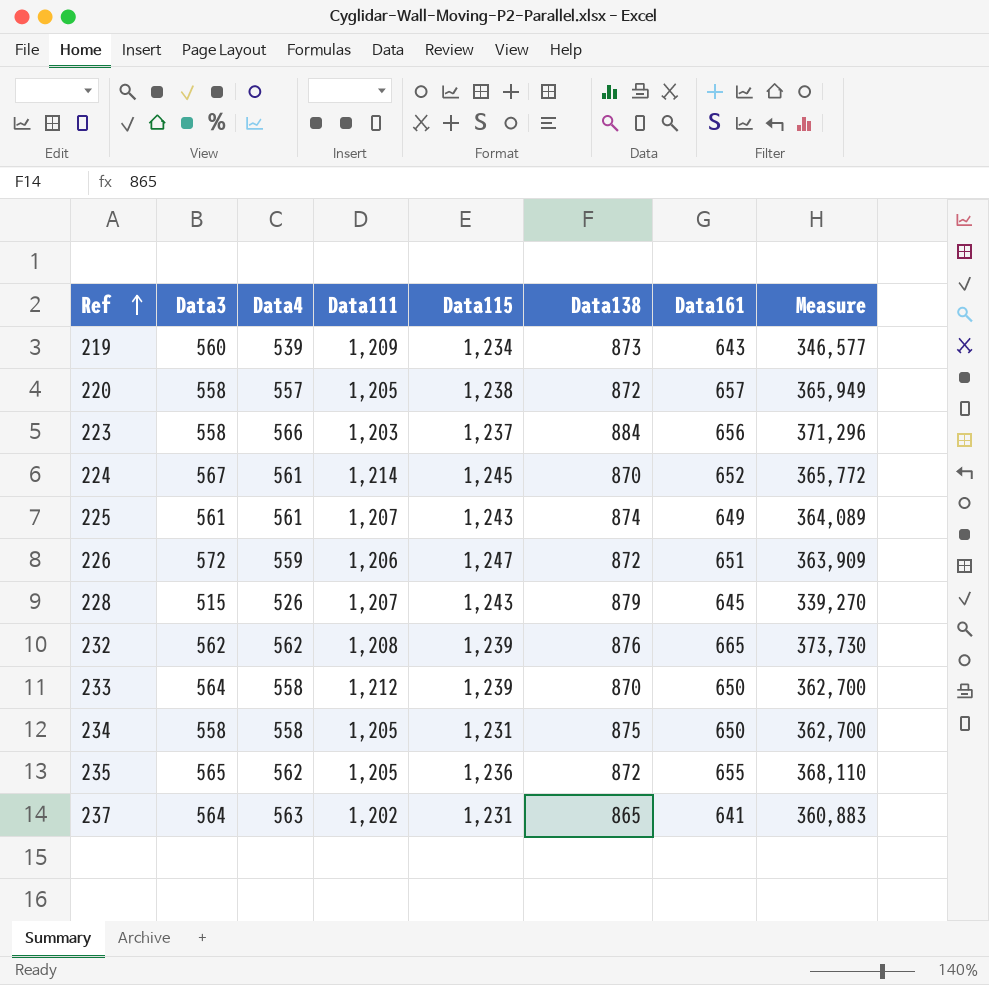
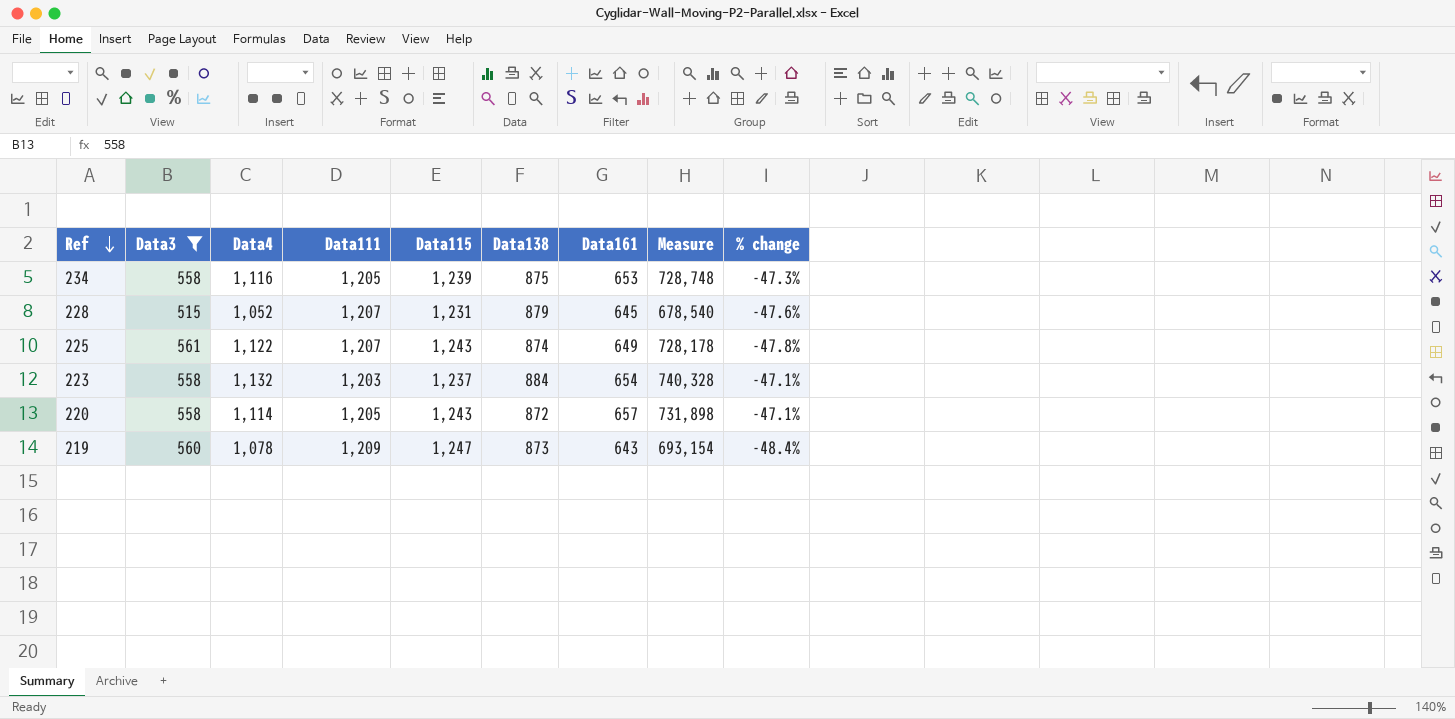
filter: none -> Data3 <= 561
row order: Ref ascending -> Ref descending
column % change | formula: none -> ([Data161] - [Data115]) / [Data115]
234 | Data4: 558 -> 1,116
234 | Data115: 1,231 -> 1,239
234 | Data161: 650 -> 653
234 | Measure: 362,700 -> 728,748
228 | Data4: 526 -> 1,052
228 | Data115: 1,243 -> 1,231
228 | Measure: 339,270 -> 678,540
225 | Data4: 561 -> 1,122
225 | Measure: 364,089 -> 728,178
223 | Data4: 566 -> 1,132
223 | Data161: 656 -> 654
223 | Measure: 371,296 -> 740,328
220 | Data4: 557 -> 1,114
220 | Data115: 1,238 -> 1,243
220 | Measure: 365,949 -> 731,898
219 | Data4: 539 -> 1,078
219 | Data115: 1,234 -> 1,247
219 | Measure: 346,577 -> 693,154

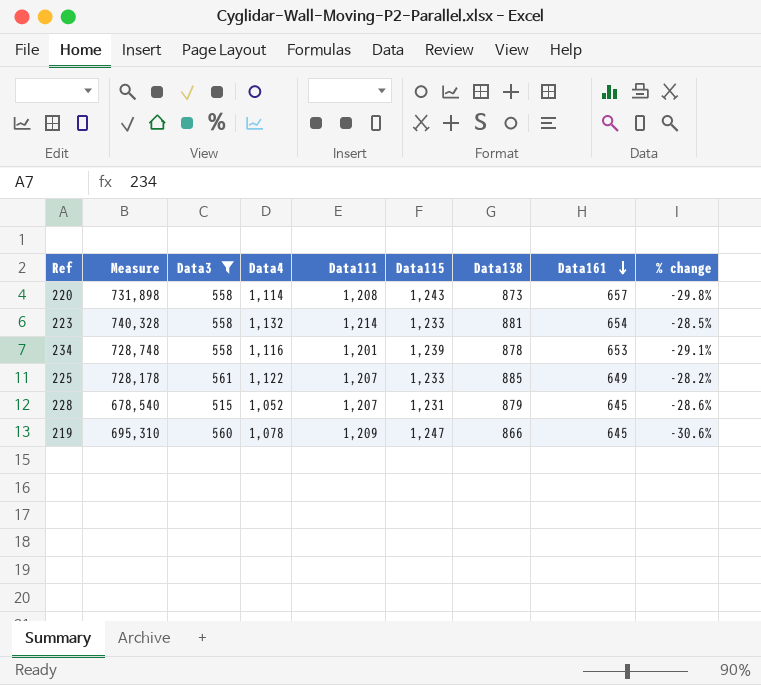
row order: Ref descending -> Data161 descending
column Measure | position: 8 -> 2
column % change | formula: ([Data161] - [Data115]) / [Data115] -> ([Data138] - [Data115]) / [Data115]
220 | Data111: 1,205 -> 1,208
220 | Data138: 872 -> 873
223 | Data111: 1,203 -> 1,214
223 | Data115: 1,237 -> 1,233
223 | Data138: 884 -> 881
234 | Data111: 1,205 -> 1,201
234 | Data138: 875 -> 878
225 | Data115: 1,243 -> 1,233
225 | Data138: 874 -> 885
219 | Measure: 693,154 -> 695,310
219 | Data138: 873 -> 866
219 | Data161: 643 -> 645

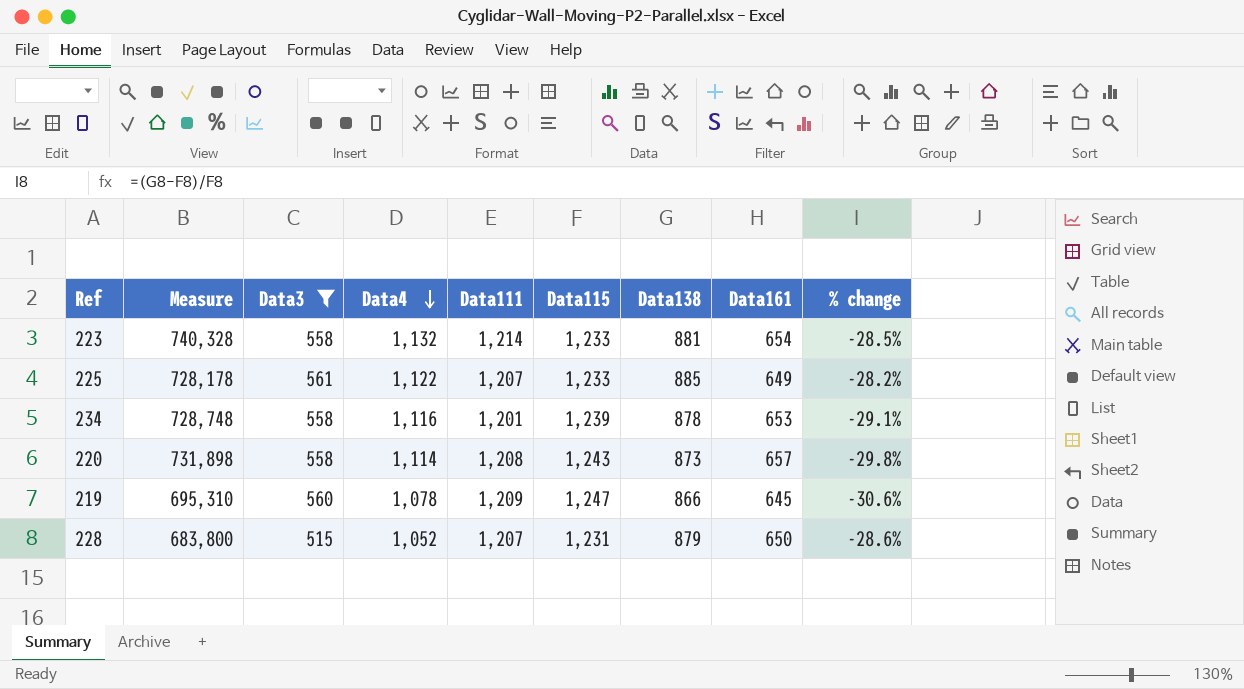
row order: Data161 descending -> Data4 descending
228 | Measure: 678,540 -> 683,800
228 | Data161: 645 -> 650

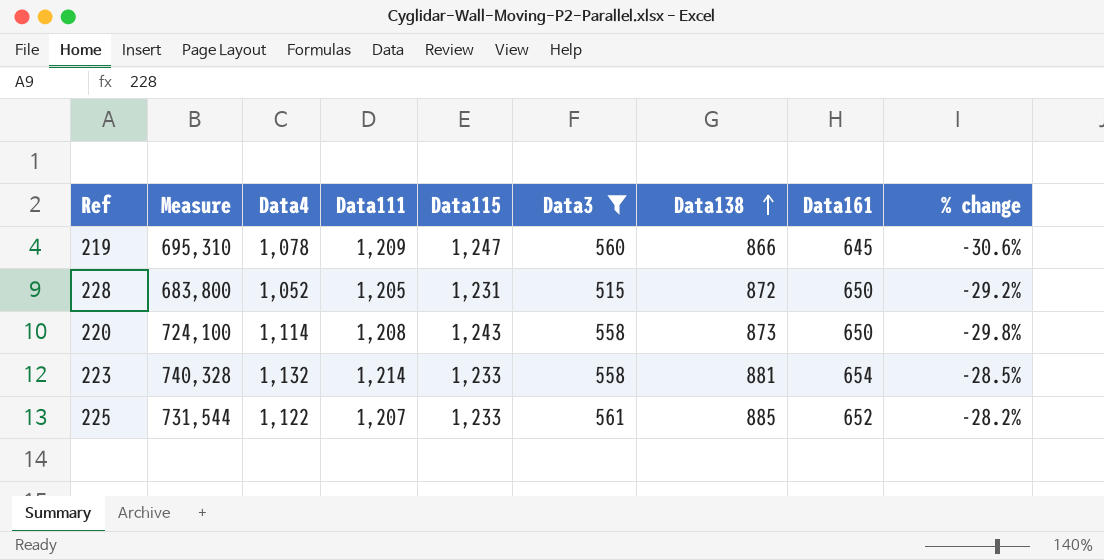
row order: Data4 descending -> Data138 ascending
column Data3 | position: 3 -> 6
row 234: 728,748 | 558 | 1,116 | 1,201 | 1,239 | 878 | 653 | -29.1% -> none
228 | Data111: 1,207 -> 1,205
228 | Data138: 879 -> 872
228 | % change: -28.6% -> -29.2%
220 | Measure: 731,898 -> 724,100
220 | Data161: 657 -> 650
225 | Measure: 728,178 -> 731,544
225 | Data161: 649 -> 652

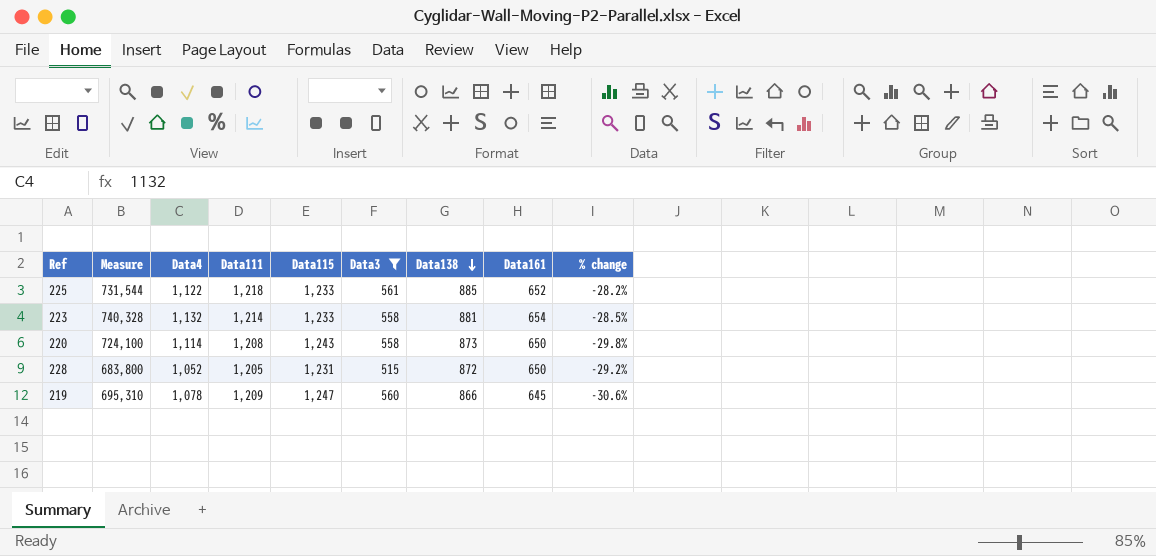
row order: Data138 ascending -> Data138 descending
225 | Data111: 1,207 -> 1,218

